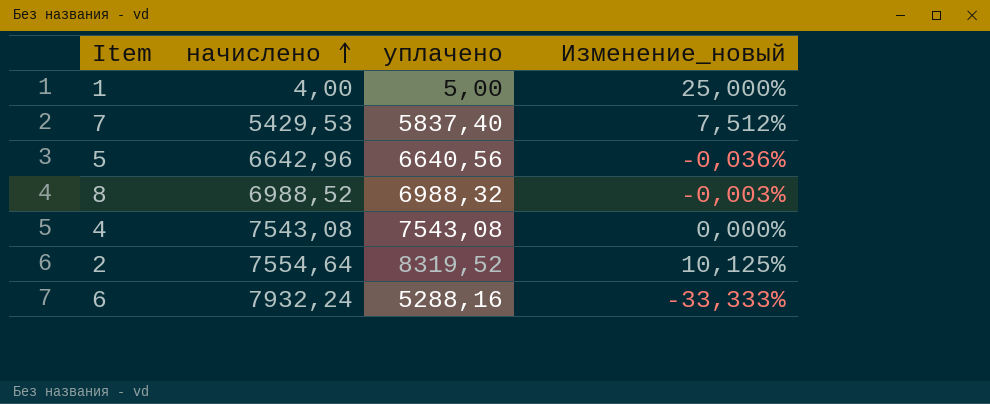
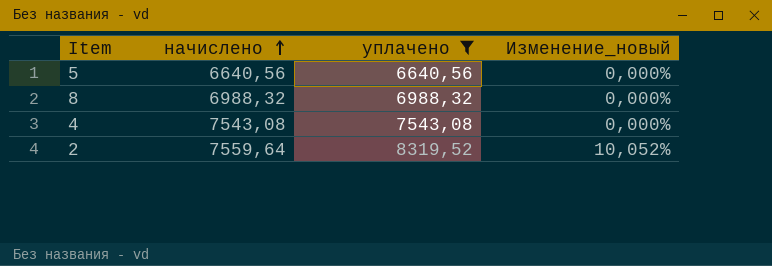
filter: none -> уплачено >= 6640,56
5 | начислено: 6642,96 -> 6640,56
5 | Изменение_новый: -0,036% -> 0,000%
8 | начислено: 6988,52 -> 6988,32
8 | Изменение_новый: -0,003% -> 0,000%
2 | начислено: 7554,64 -> 7559,64
2 | Изменение_новый: 10,125% -> 10,052%

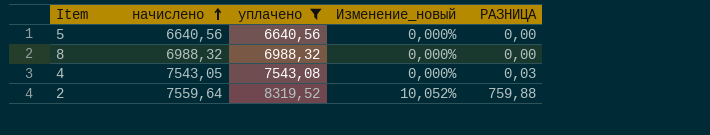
column РАЗНИЦА | formula: none -> [уплачено] - [начислено]
4 | начислено: 7543,08 -> 7543,05

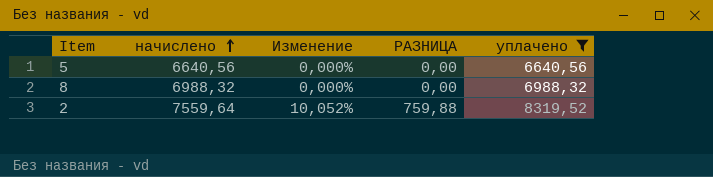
column name: Изменение_новый -> Изменение
column уплачено | position: 3 -> 5
row 4: 7543,05 | 7543,08 | 0,000% | 0,03 -> none

